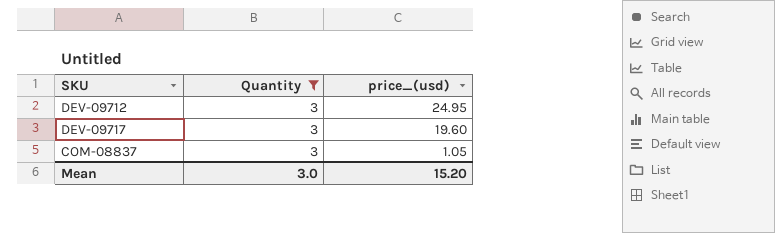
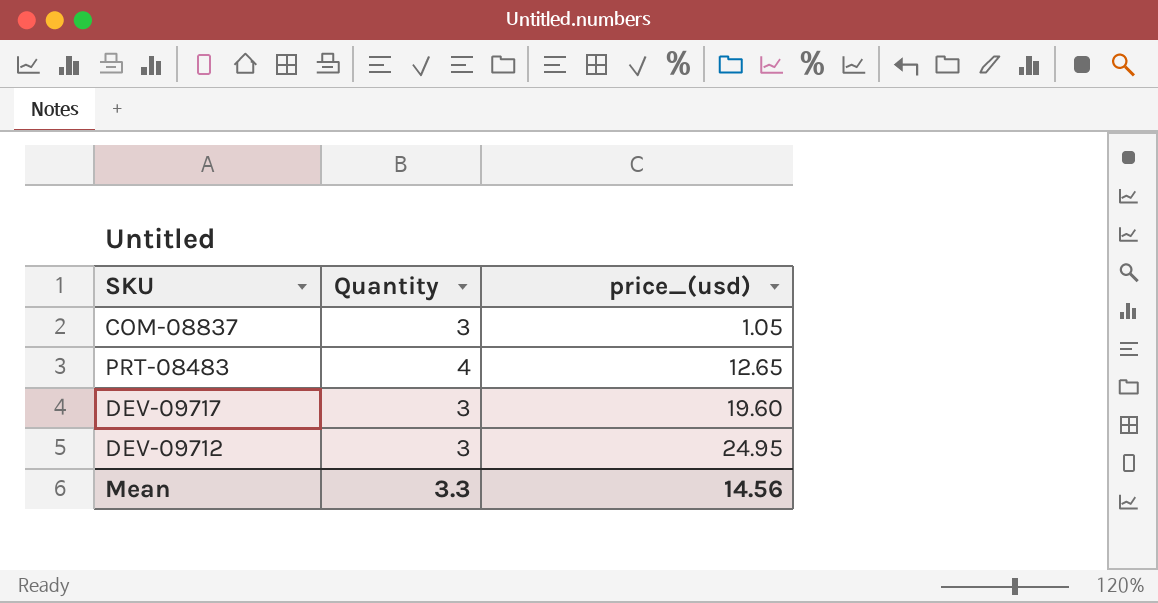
filter: Quantity = 3 -> none
row order: price_(usd) descending -> price_(usd) ascending
Mean | Quantity: 3.0 -> 3.3
Mean | price_(usd): 15.20 -> 14.56

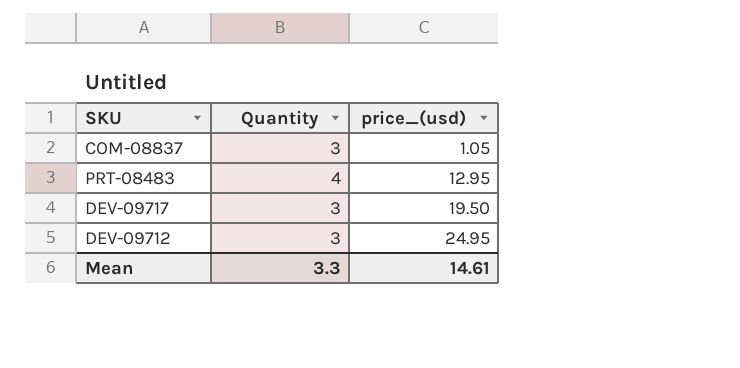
PRT-08483 | price_(usd): 12.65 -> 12.95
DEV-09717 | price_(usd): 19.60 -> 19.50
Mean | price_(usd): 14.56 -> 14.61

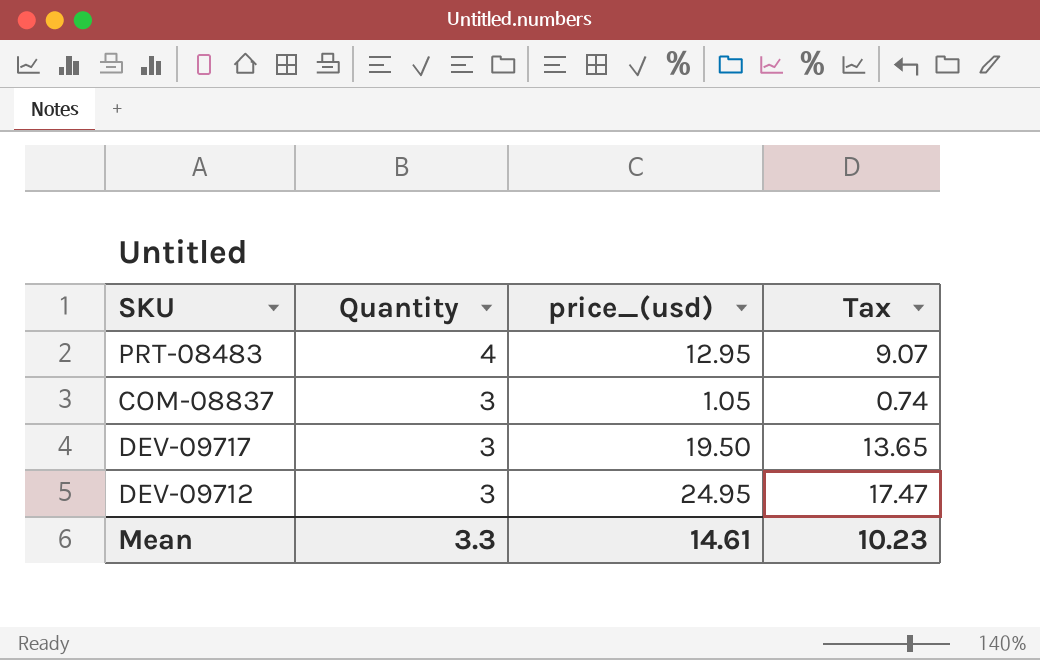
row order: price_(usd) ascending -> Quantity descending
column Tax | formula: none -> [price_(usd)] * 0.7

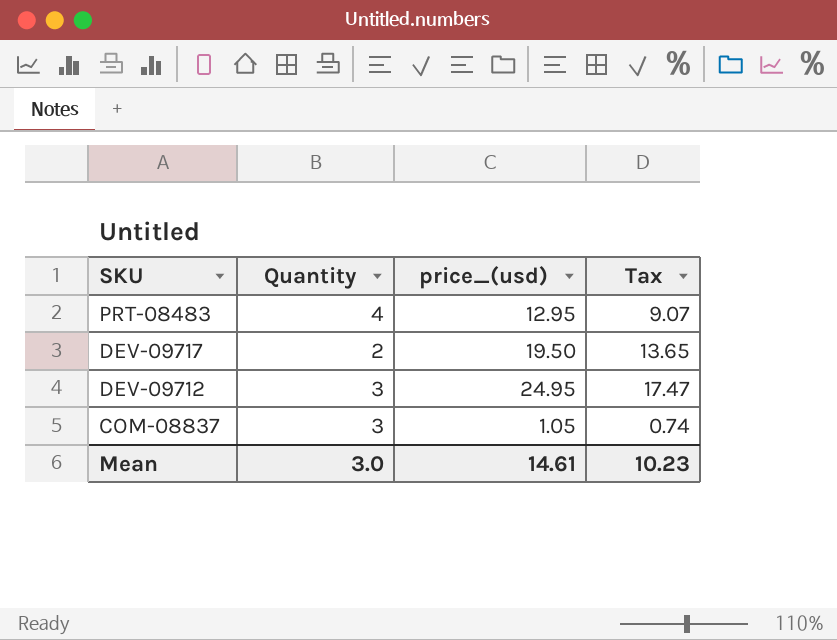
row order: Quantity descending -> SKU descending
DEV-09717 | Quantity: 3 -> 2
Mean | Quantity: 3.3 -> 3.0

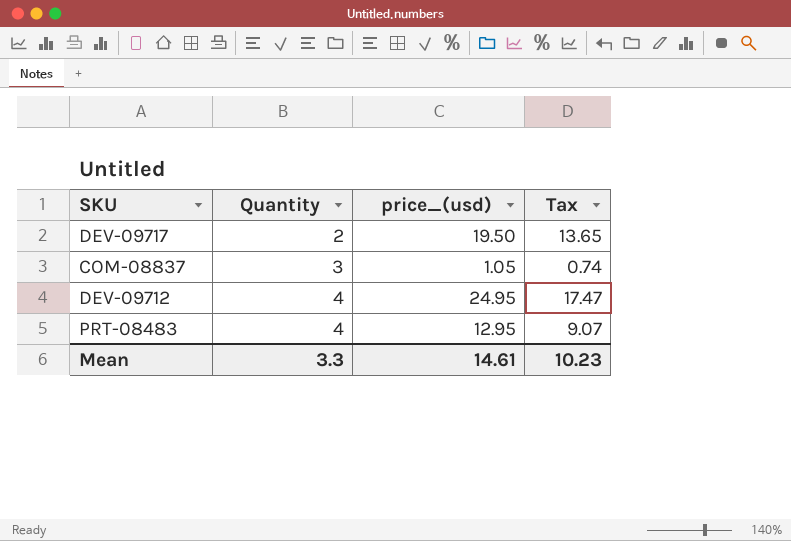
row order: SKU descending -> Quantity ascending
DEV-09712 | Quantity: 3 -> 4
Mean | Quantity: 3.0 -> 3.3

